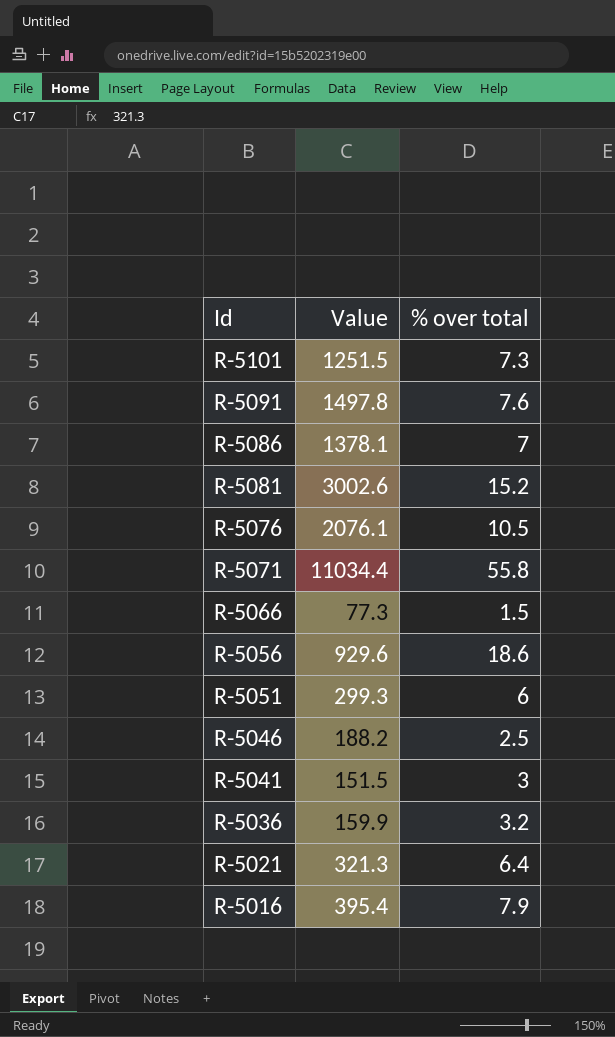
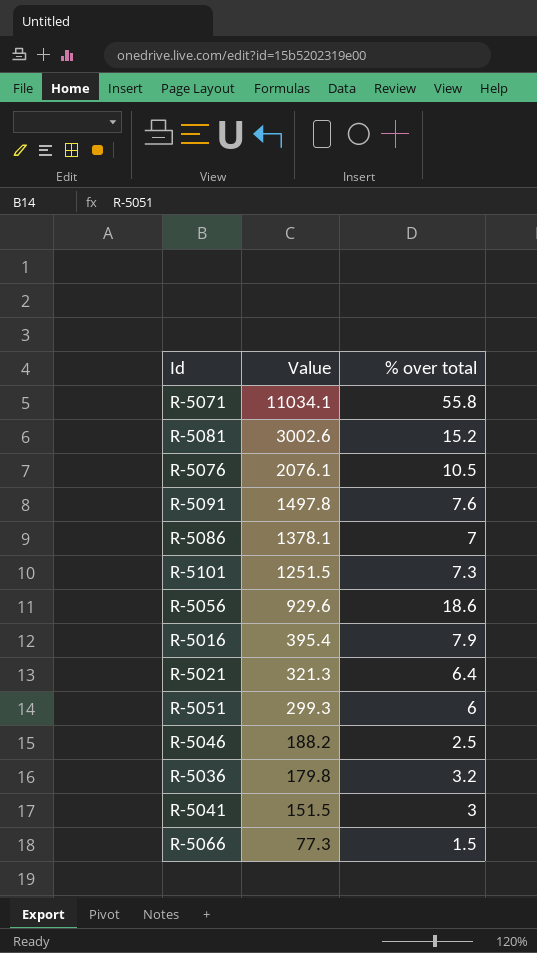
row order: Id descending -> Value descending
R-5071 | Value: 11034.4 -> 11034.1
R-5036 | Value: 159.9 -> 179.8

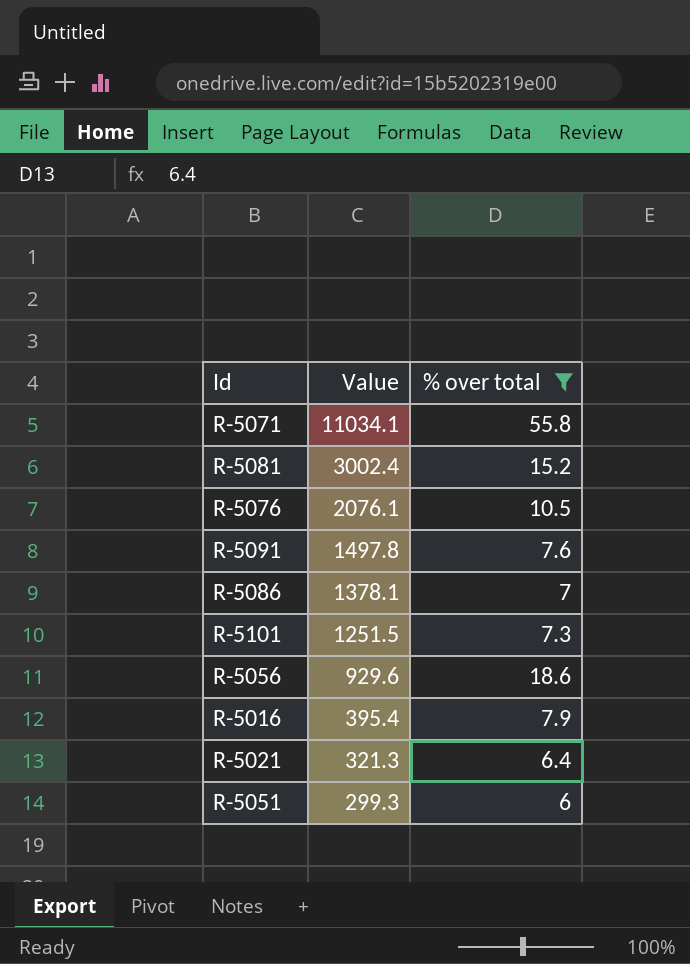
filter: none -> % over total >= 6
R-5081 | Value: 3002.6 -> 3002.4

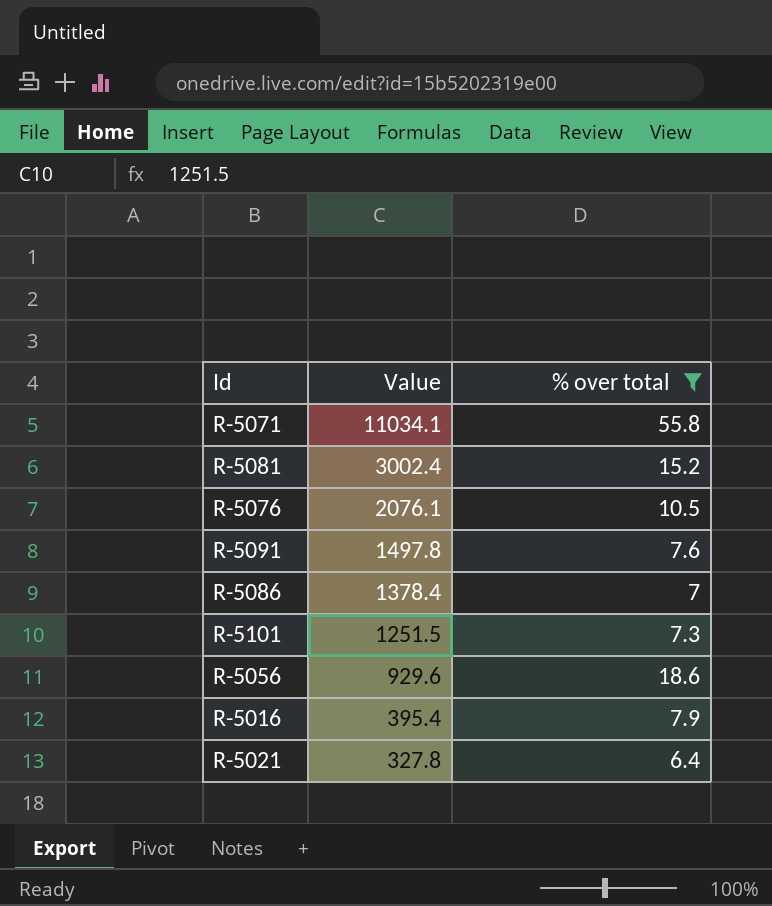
row R-5051: 299.3 | 6 -> none
R-5086 | Value: 1378.1 -> 1378.4
R-5021 | Value: 321.3 -> 327.8

